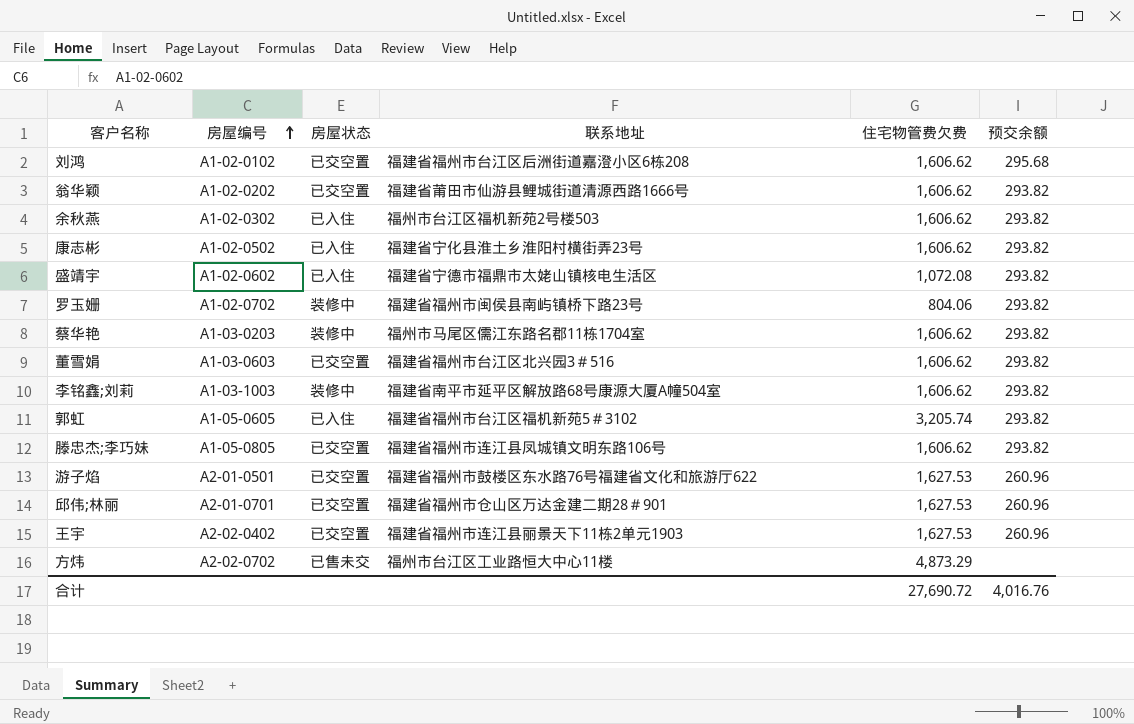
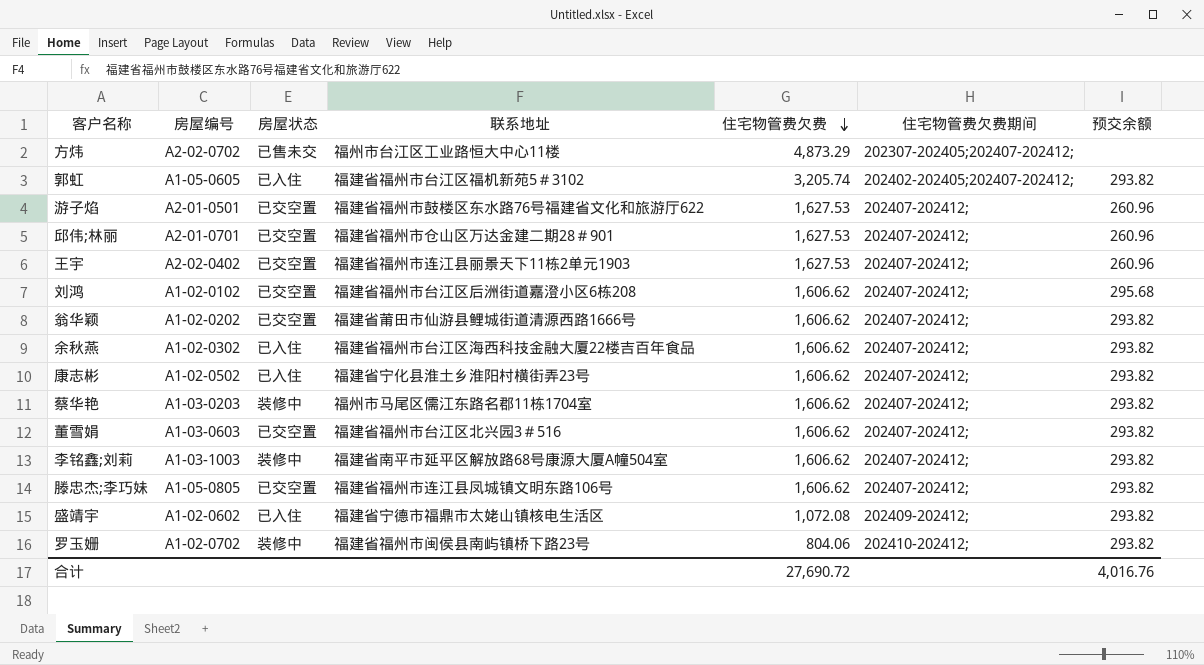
row order: 房屋编号 ascending -> 住宅物管费欠费 descending
column 住宅物管费欠费期间 | position: none -> 6
余秋燕 | 联系地址: 福州市台江区福机新苑2号楼503 -> 福建省福州市台江区海西科技金融大厦22楼吉百年食品

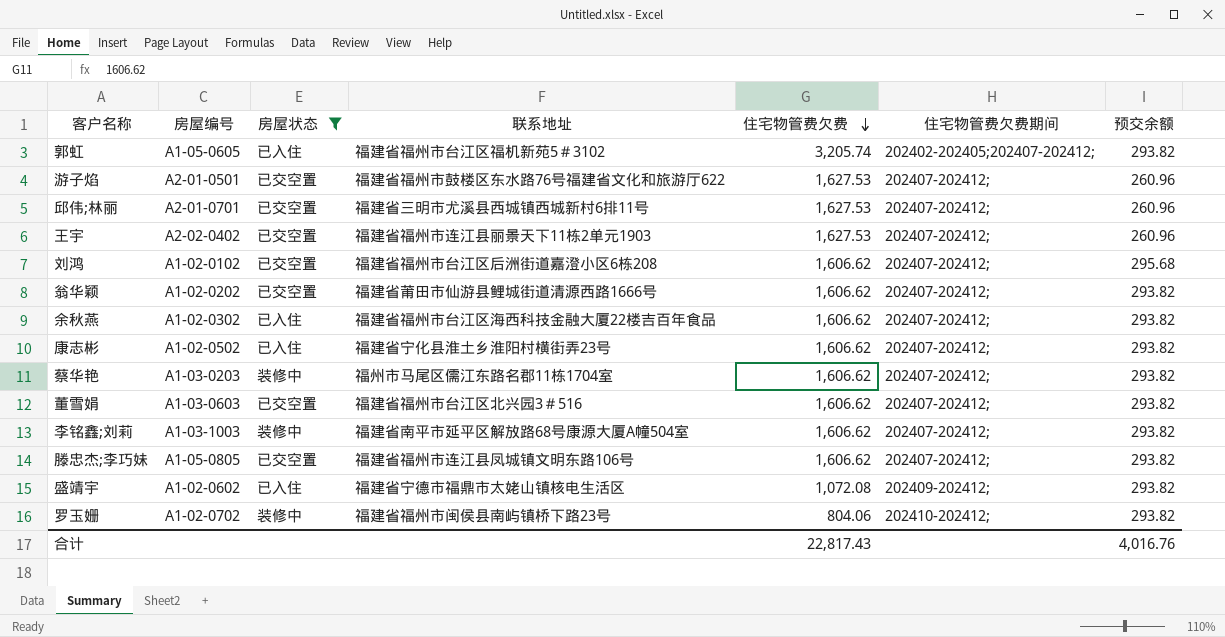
filter: none -> 房屋状态 != 已售未交
邱伟;林丽 | 联系地址: 福建省福州市仓山区万达金建二期28＃901 -> 福建省三明市尤溪县西城镇西城新村6排11号
合计 | 住宅物管费欠费: 27,690.72 -> 22,817.43

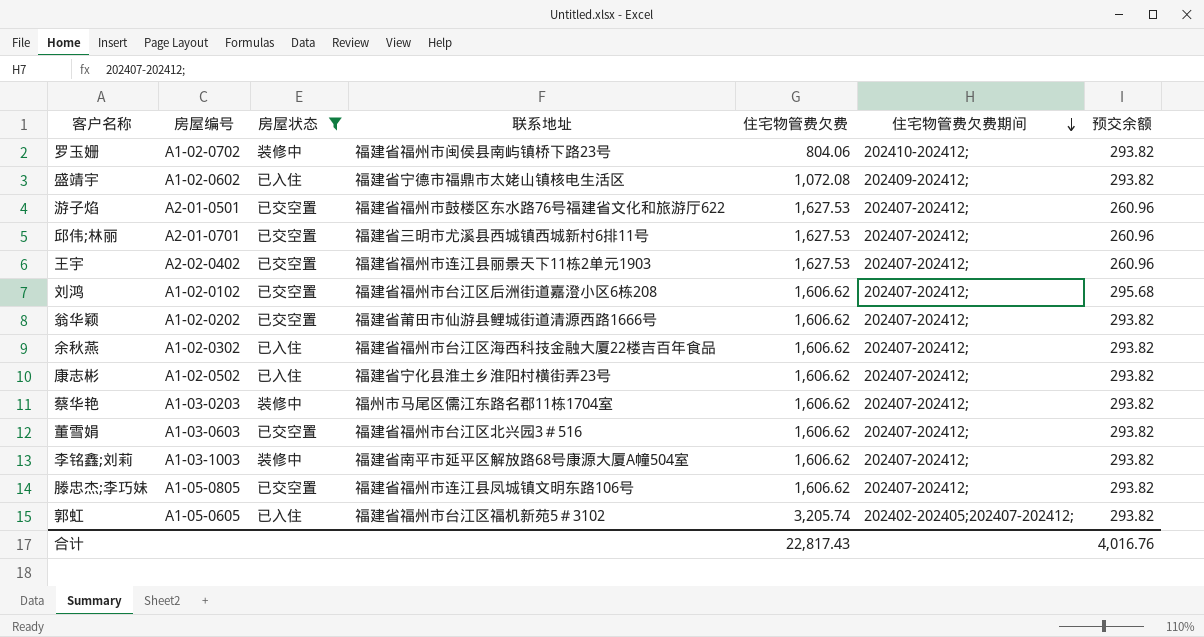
row order: 住宅物管费欠费 descending -> 住宅物管费欠费期间 descending

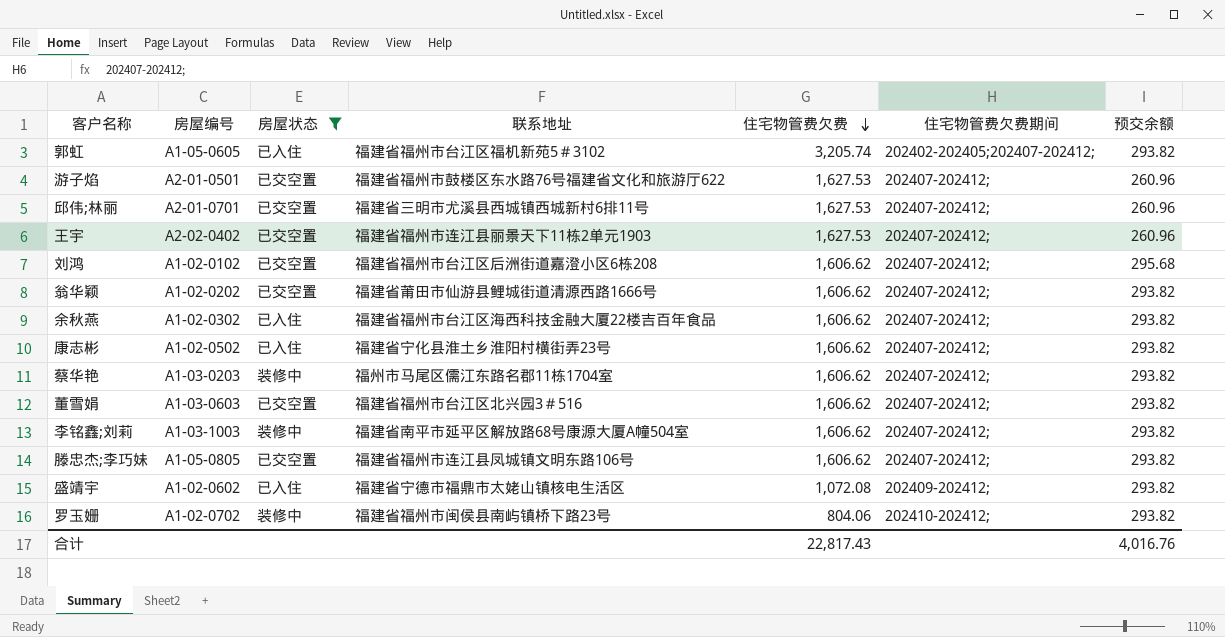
row order: 住宅物管费欠费期间 descending -> 住宅物管费欠费 descending

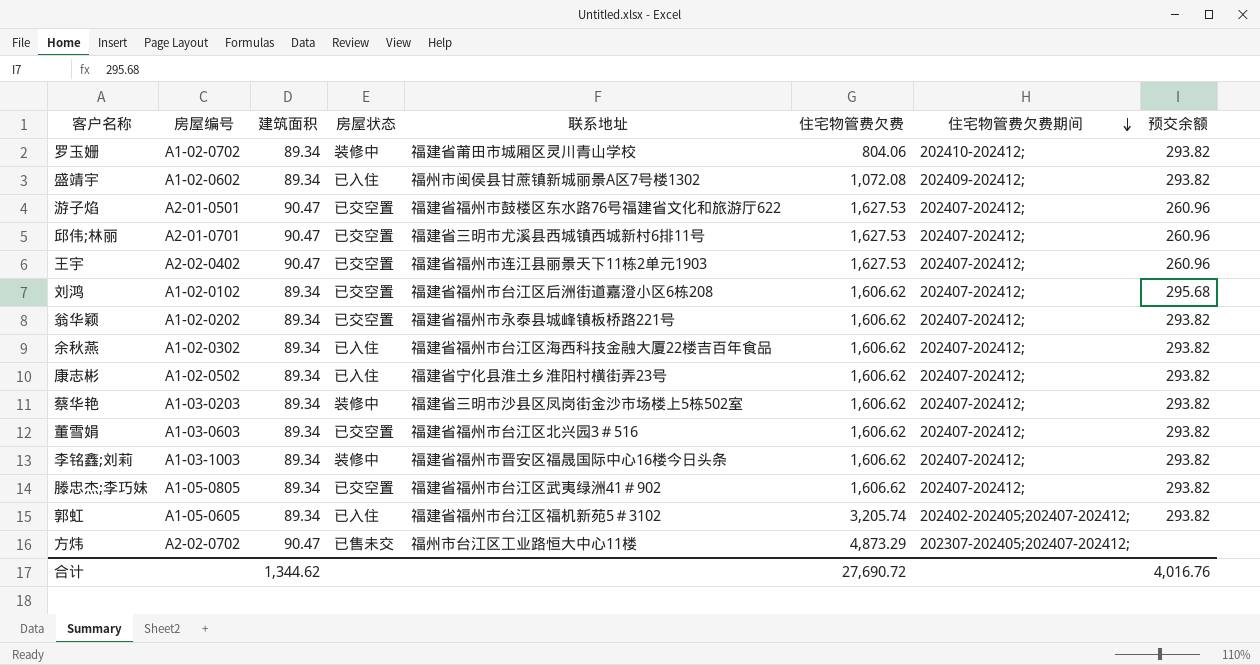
filter: 房屋状态 != 已售未交 -> none
row order: 住宅物管费欠费 descending -> 住宅物管费欠费期间 descending
column 建筑面积 | position: none -> 3
罗玉姗 | 联系地址: 福建省福州市闽侯县南屿镇桥下路23号 -> 福建省莆田市城厢区灵川青山学校
盛靖宇 | 联系地址: 福建省宁德市福鼎市太姥山镇核电生活区 -> 福州市闽侯县甘蔗镇新城丽景A区7号楼1302
翁华颖 | 联系地址: 福建省莆田市仙游县鲤城街道清源西路1666号 -> 福建省福州市永泰县城峰镇板桥路221号
蔡华艳 | 联系地址: 福州市马尾区儒江东路名郡11栋1704室 -> 福建省三明市沙县区凤岗街金沙市场楼上5栋502室
李铭鑫;刘莉 | 联系地址: 福建省南平市延平区解放路68号康源大厦A幢504室 -> 福建省福州市晋安区福晟国际中心16楼今日头条
滕忠杰;李巧妹 | 联系地址: 福建省福州市连江县凤城镇文明东路106号 -> 福建省福州市台江区武夷绿洲41＃902
合计 | 住宅物管费欠费: 22,817.43 -> 27,690.72

